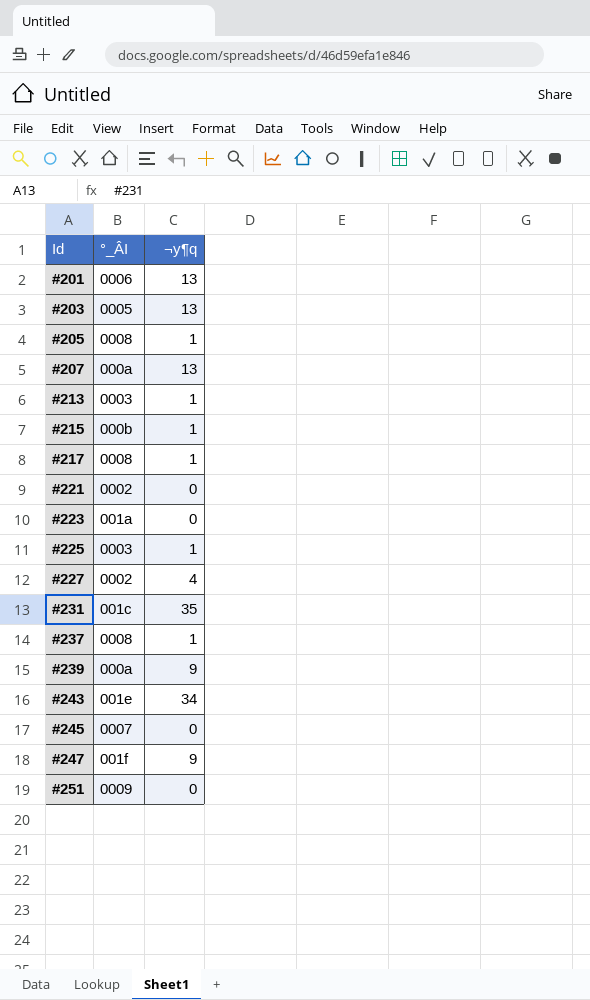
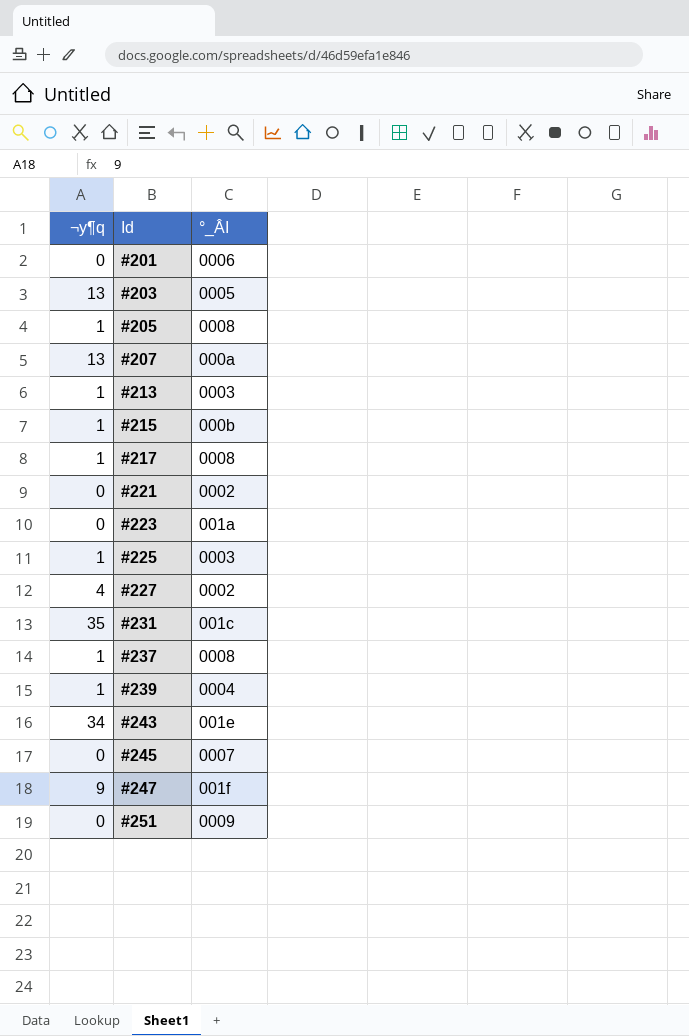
column ¬y¶q | position: 3 -> 1
#201 | ¬y¶q: 13 -> 0
#239 | ¬y¶q: 9 -> 1
#239 | °_ÂI: 000a -> 0004

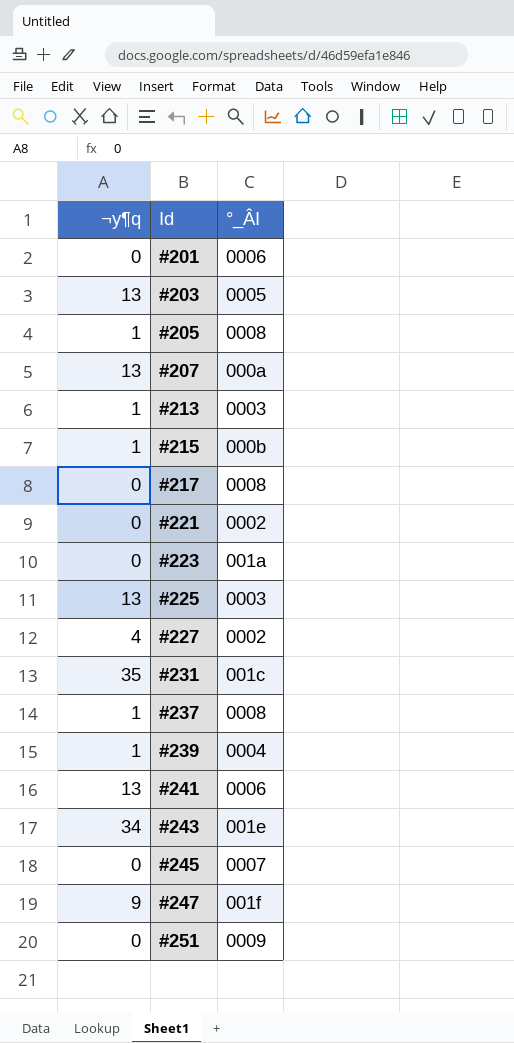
#217 | ¬y¶q: 1 -> 0
#225 | ¬y¶q: 1 -> 13
row #241: none -> 13 | 0006

